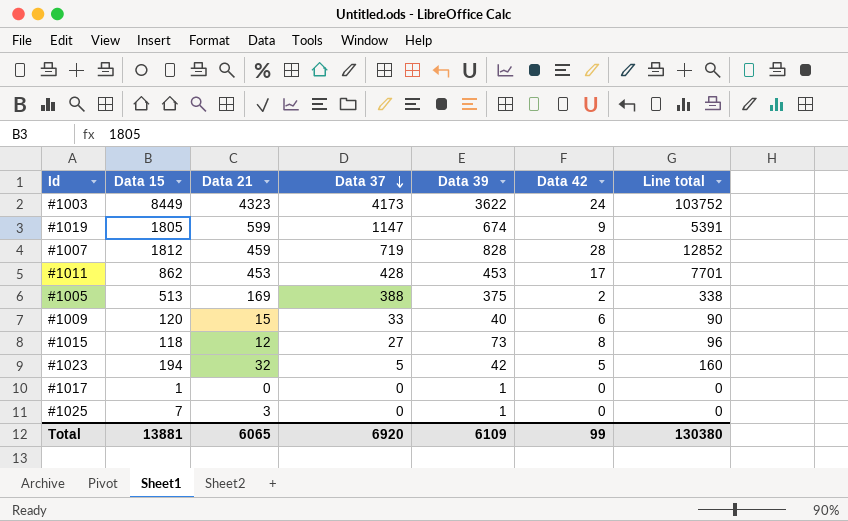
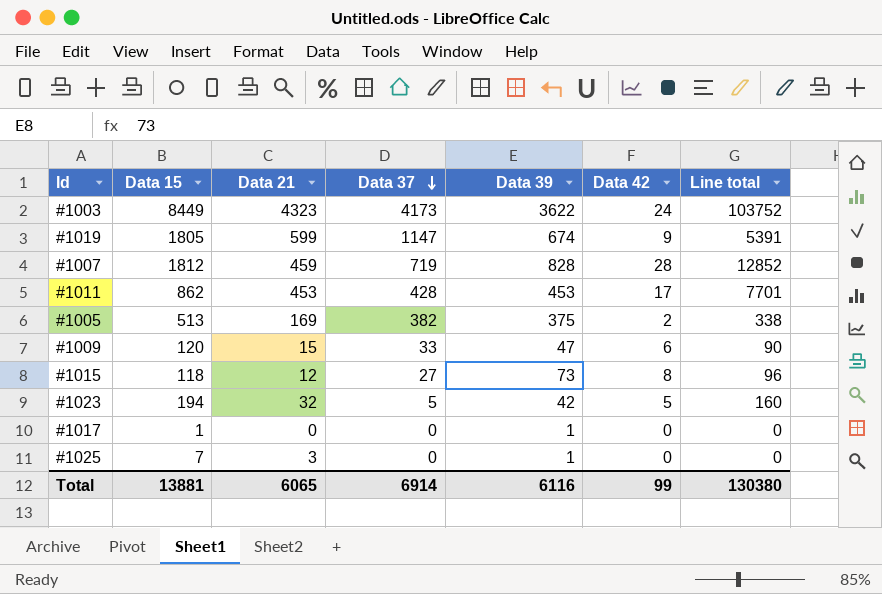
#1005 | Data 37: 388 -> 382
#1009 | Data 39: 40 -> 47
Total | Data 37: 6920 -> 6914
Total | Data 39: 6109 -> 6116

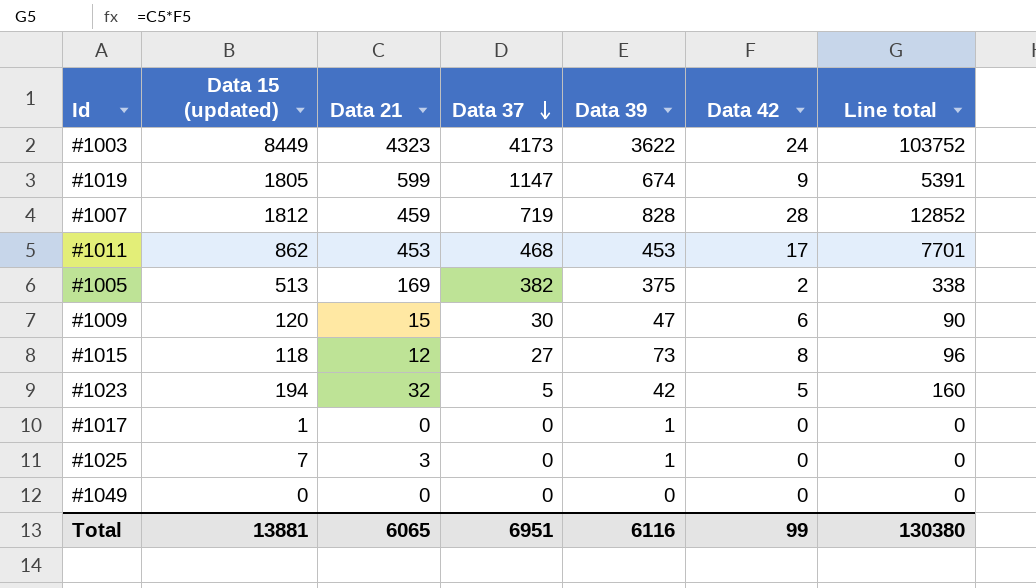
column name: Data 15 -> Data 15 (updated)
#1011 | Data 37: 428 -> 468
#1009 | Data 37: 33 -> 30
row #1049: none -> 0 | 0 | 0 | 0 | 0 | 0
Total | Data 37: 6914 -> 6951

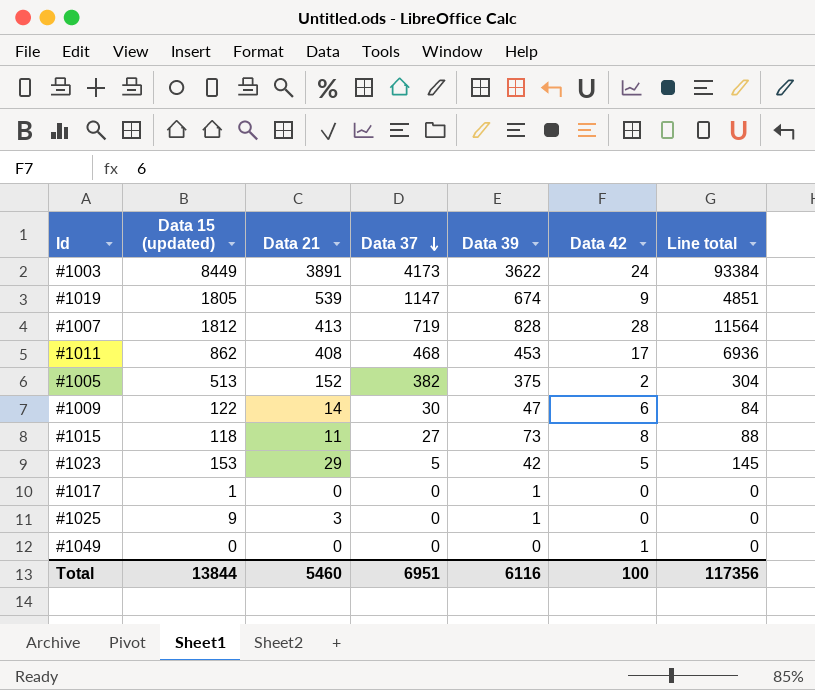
#1003 | Data 21: 4323 -> 3891
#1003 | Line total: 103752 -> 93384
#1019 | Data 21: 599 -> 539
#1019 | Line total: 5391 -> 4851
#1007 | Data 21: 459 -> 413
#1007 | Line total: 12852 -> 11564
#1011 | Data 21: 453 -> 408
#1011 | Line total: 7701 -> 6936
#1005 | Data 21: 169 -> 152
#1005 | Line total: 338 -> 304
#1009 | Data 15 (updated): 120 -> 122
#1009 | Data 21: 15 -> 14
#1009 | Line total: 90 -> 84
#1015 | Data 21: 12 -> 11
#1015 | Line total: 96 -> 88
#1023 | Data 15 (updated): 194 -> 153
#1023 | Data 21: 32 -> 29
#1023 | Line total: 160 -> 145
#1025 | Data 15 (updated): 7 -> 9
#1049 | Data 42: 0 -> 1
Total | Data 15 (updated): 13881 -> 13844
Total | Data 21: 6065 -> 5460
Total | Data 42: 99 -> 100
Total | Line total: 130380 -> 117356

